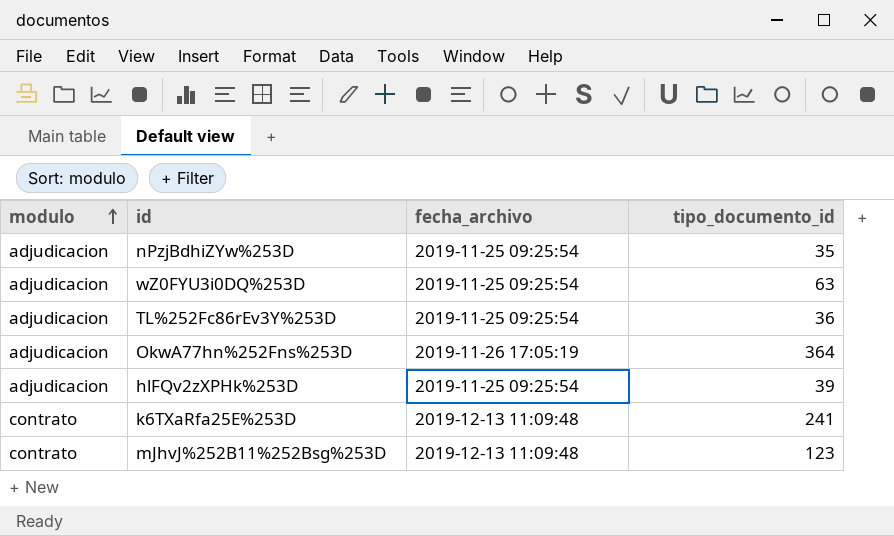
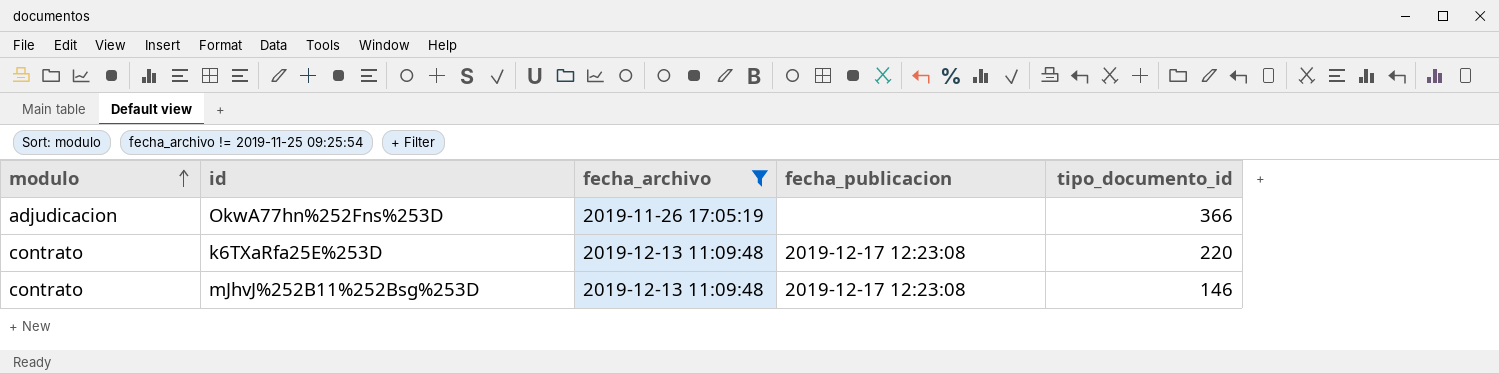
filter: none -> fecha_archivo != 2019-11-25 09:25:54
column fecha_publicacion | position: none -> 4
OkwA77hn%252Fns%253D | tipo_documento_id: 364 -> 366
k6TXaRfa25E%253D | tipo_documento_id: 241 -> 220
mJhvJ%252B11%252Bsg%253D | tipo_documento_id: 123 -> 146

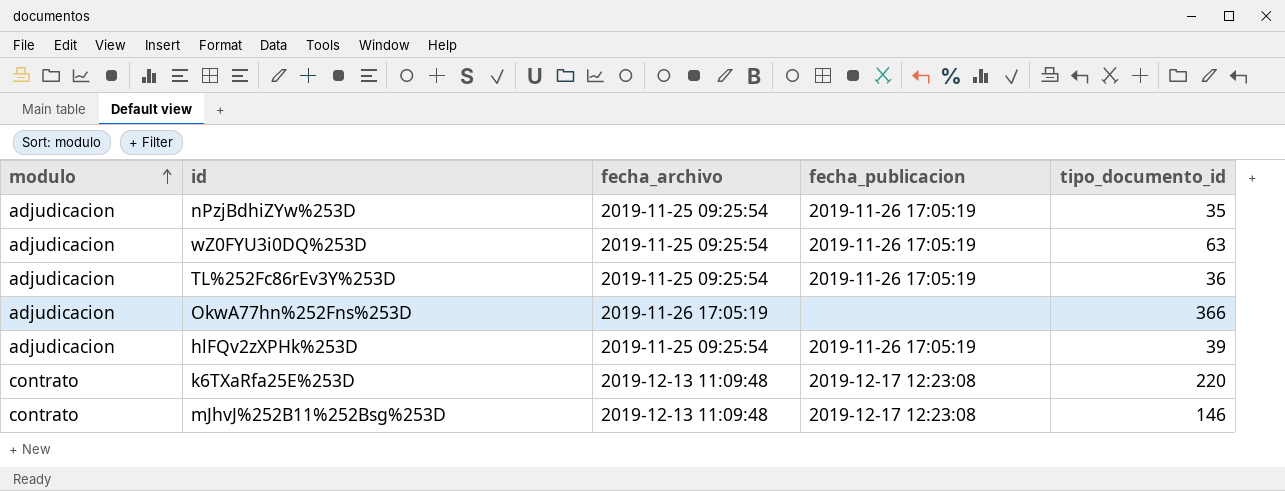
filter: fecha_archivo != 2019-11-25 09:25:54 -> none

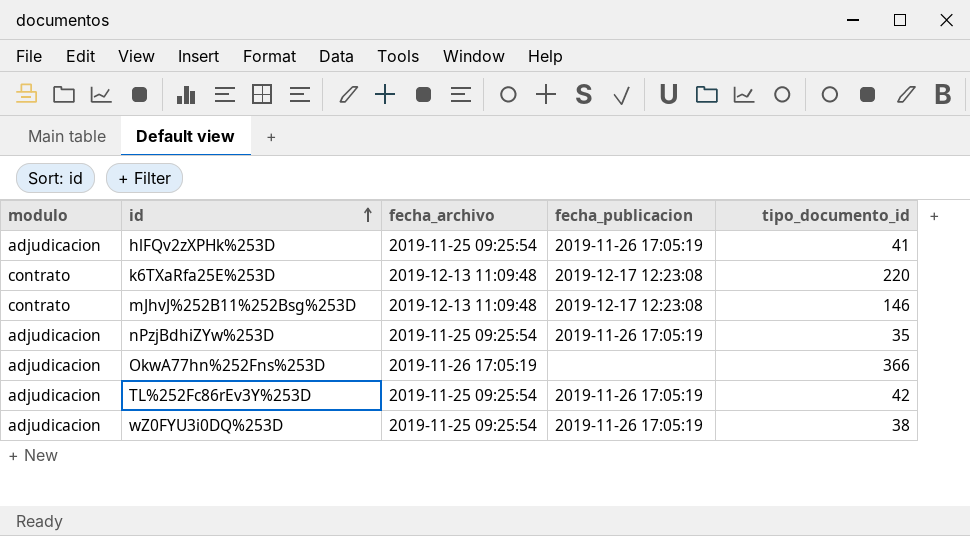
row order: modulo ascending -> id ascending
hlFQv2zXPHk%253D | tipo_documento_id: 39 -> 41
TL%252Fc86rEv3Y%253D | tipo_documento_id: 36 -> 42
wZ0FYU3i0DQ%253D | tipo_documento_id: 63 -> 38

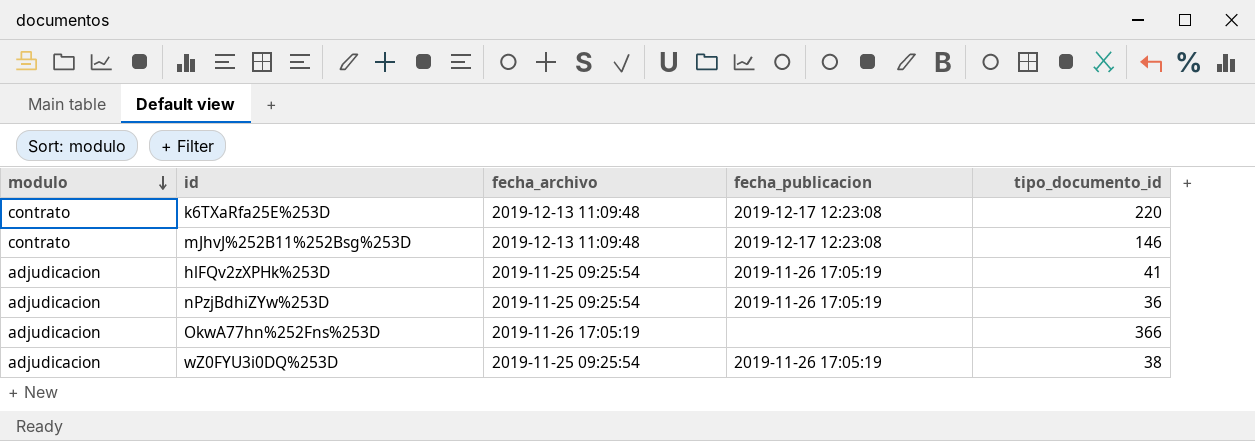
row order: id ascending -> modulo descending
row TL%252Fc86rEv3Y%253D: adjudicacion | 2019-11-25 09:25:54 | 2019-11-26 17:05:19 | 42 -> none
nPzjBdhiZYw%253D | tipo_documento_id: 35 -> 36

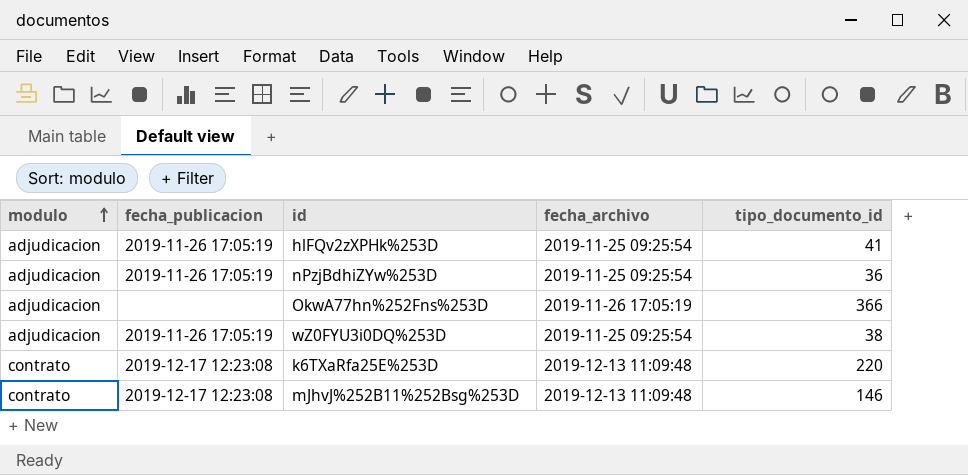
row order: modulo descending -> modulo ascending
column fecha_publicacion | position: 4 -> 2

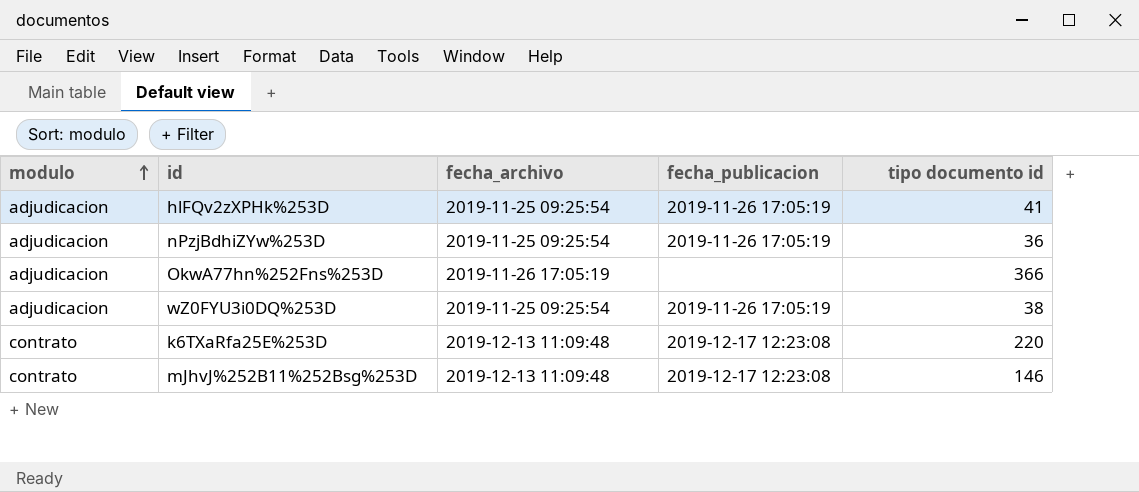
column fecha_publicacion | position: 2 -> 4
column name: tipo_documento_id -> tipo documento id

